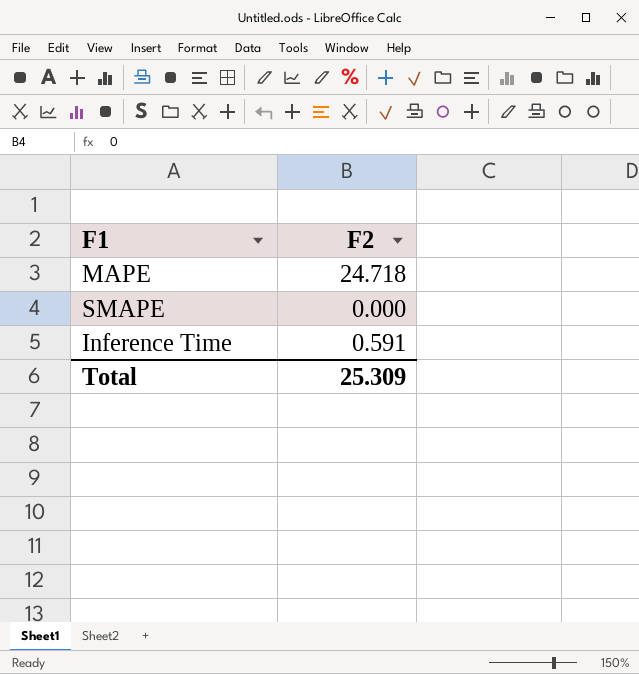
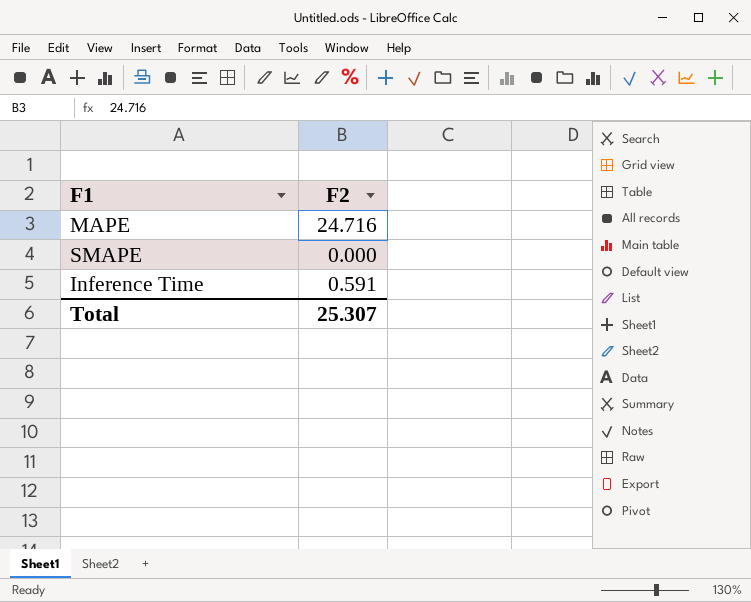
MAPE | F2: 24.718 -> 24.716
Total | F2: 25.309 -> 25.307

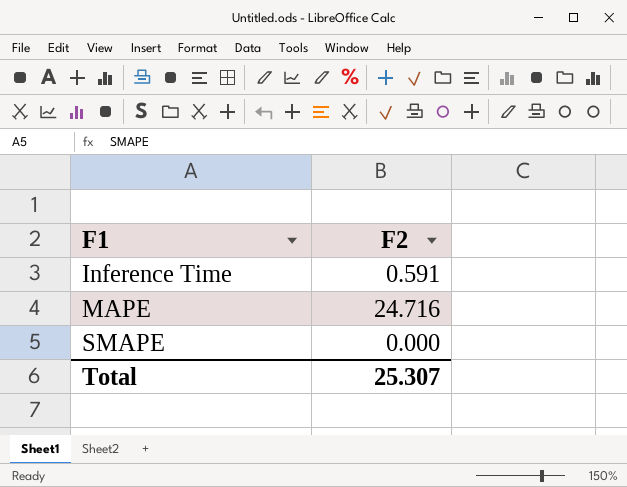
row order: none -> F1 ascending

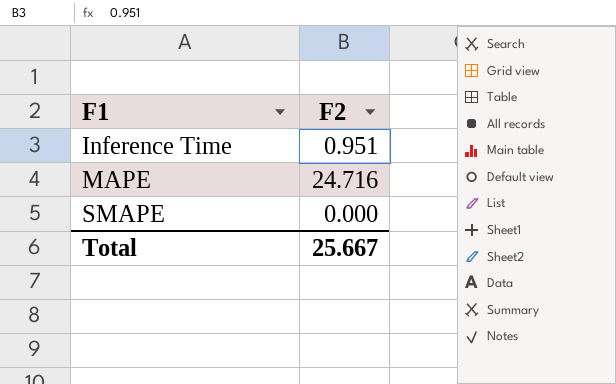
Inference Time | F2: 0.591 -> 0.951
Total | F2: 25.307 -> 25.667

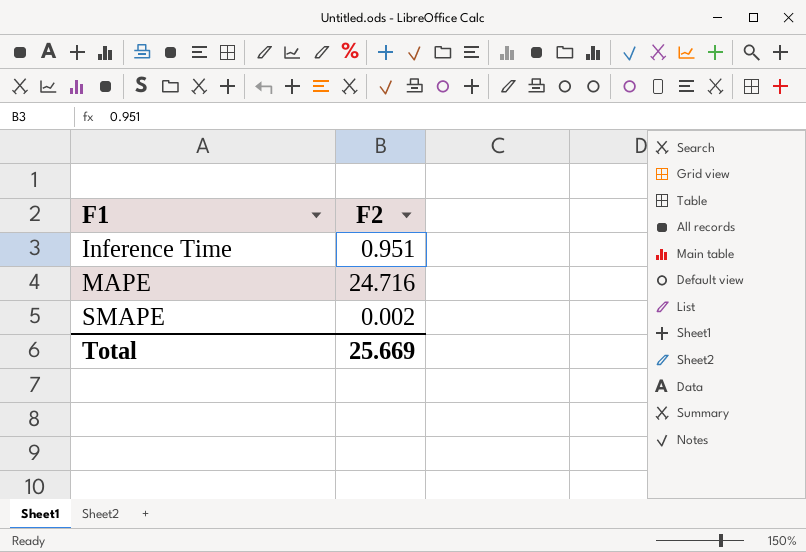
SMAPE | F2: 0.000 -> 0.002
Total | F2: 25.667 -> 25.669

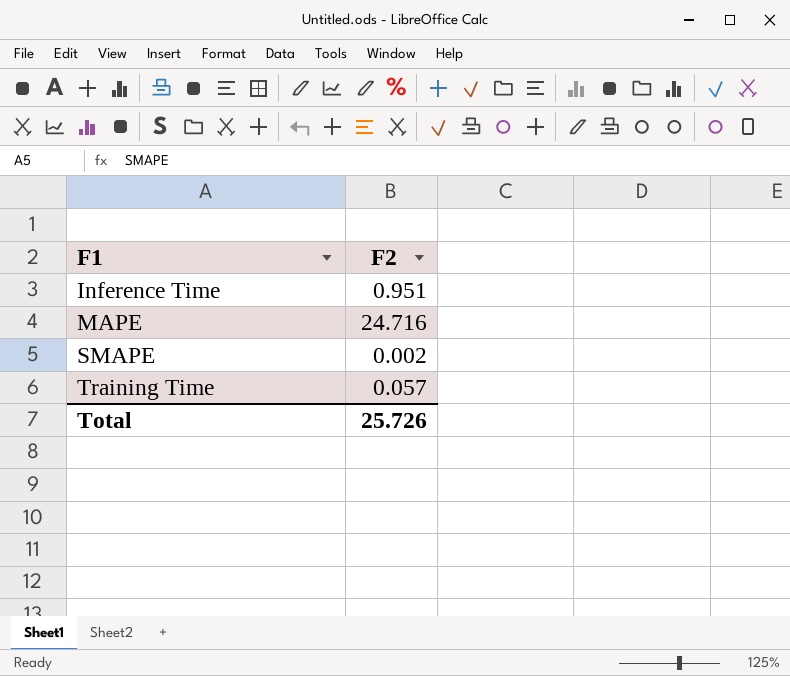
row Training Time: none -> 0.057
Total | F2: 25.669 -> 25.726

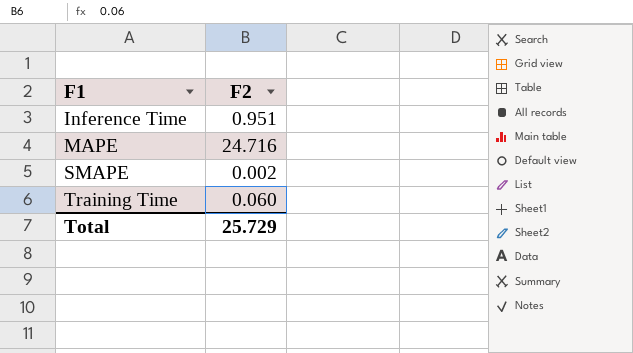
Training Time | F2: 0.057 -> 0.060
Total | F2: 25.726 -> 25.729

